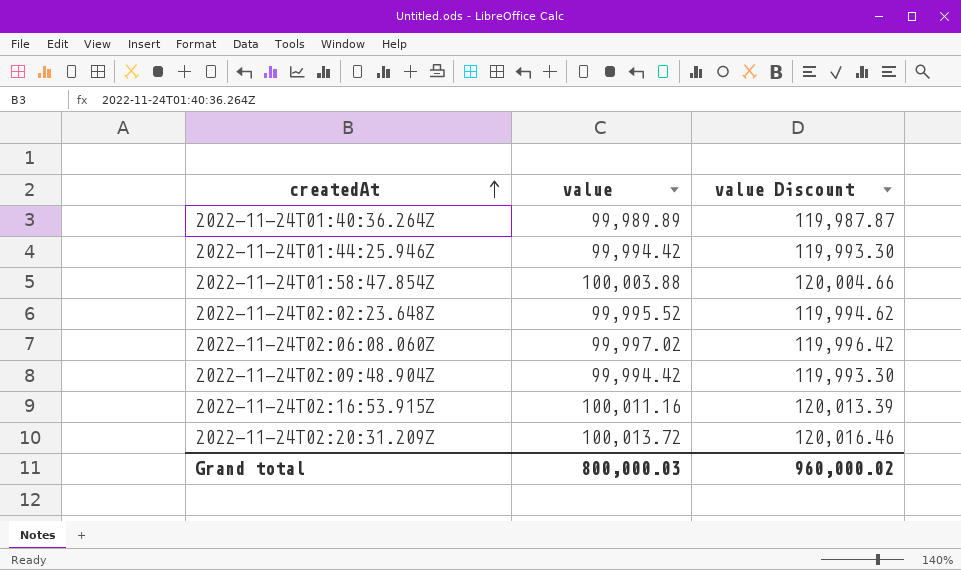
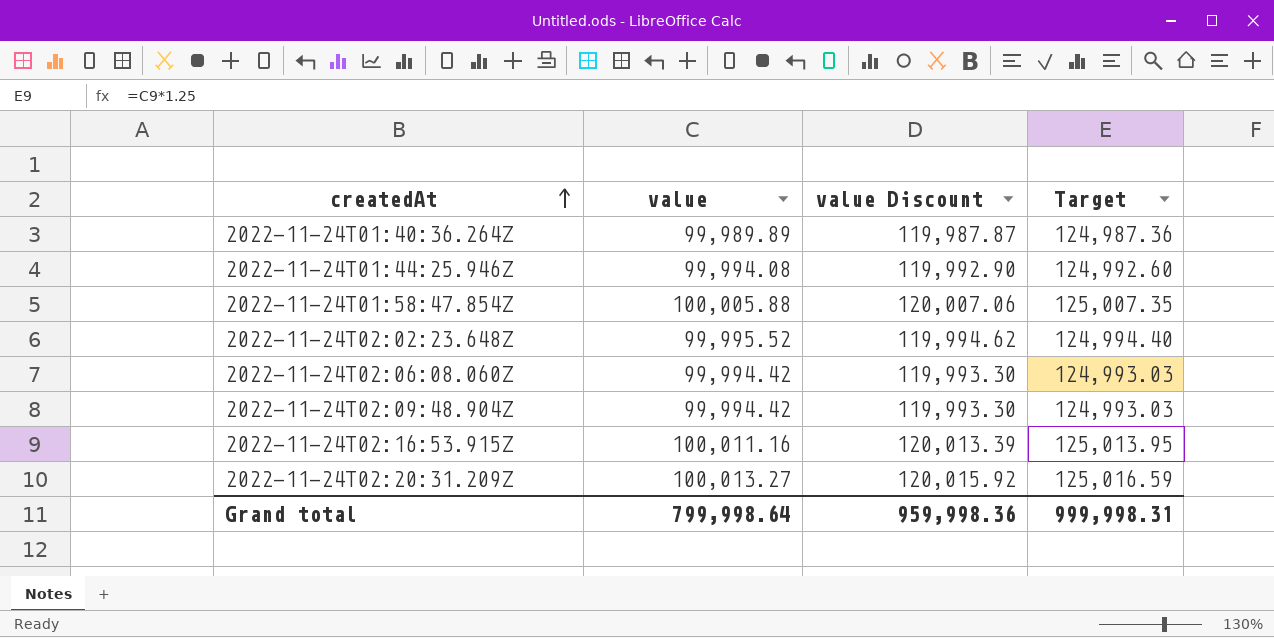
column Target | formula: none -> [value] * 1.25
2022-11-24T01:44:25.946Z | value: 99,994.42 -> 99,994.08
2022-11-24T01:44:25.946Z | value Discount: 119,993.30 -> 119,992.90
2022-11-24T01:58:47.854Z | value: 100,003.88 -> 100,005.88
2022-11-24T01:58:47.854Z | value Discount: 120,004.66 -> 120,007.06
2022-11-24T02:06:08.060Z | value: 99,997.02 -> 99,994.42
2022-11-24T02:06:08.060Z | value Discount: 119,996.42 -> 119,993.30
2022-11-24T02:20:31.209Z | value: 100,013.72 -> 100,013.27
2022-11-24T02:20:31.209Z | value Discount: 120,016.46 -> 120,015.92
Grand total | value: 800,000.03 -> 799,998.64
Grand total | value Discount: 960,000.02 -> 959,998.36

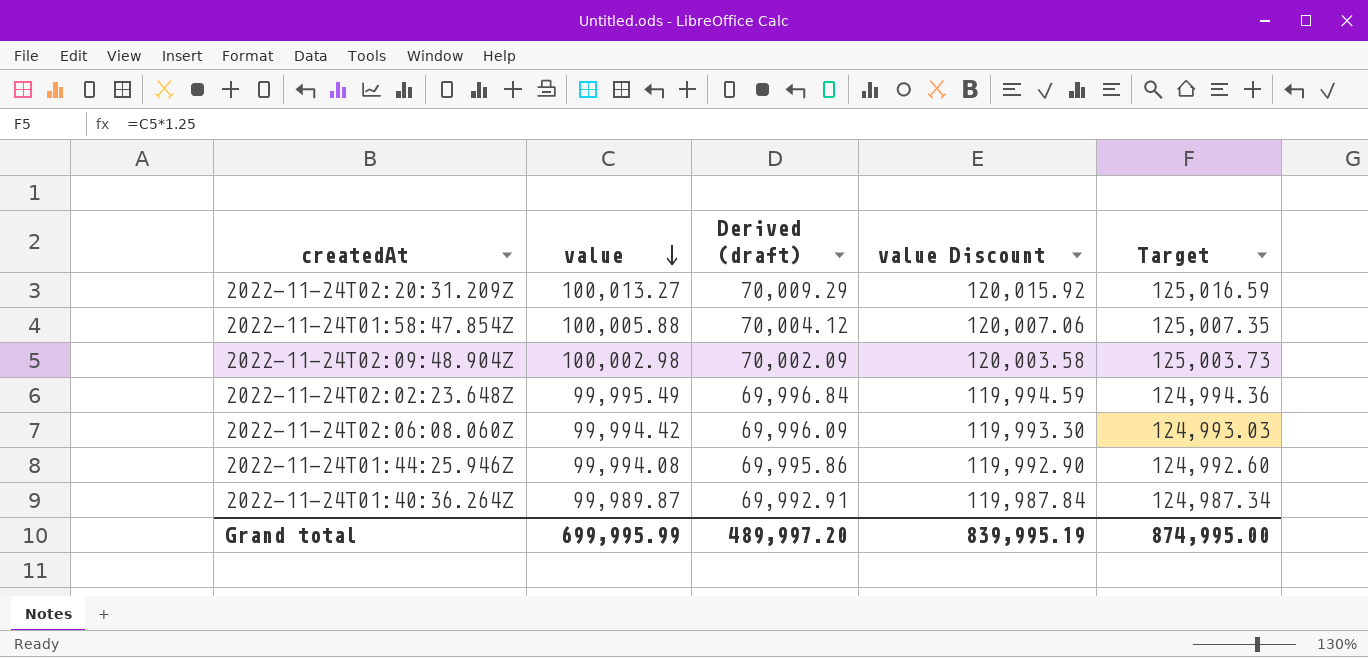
row order: createdAt ascending -> value descending
column Derived (draft) | formula: none -> [value] * 0.7
row 2022-11-24T02:16:53.915Z: 100,011.16 | 120,013.39 | 125,013.95 -> none
2022-11-24T02:09:48.904Z | value: 99,994.42 -> 100,002.98
2022-11-24T02:09:48.904Z | value Discount: 119,993.30 -> 120,003.58
2022-11-24T02:09:48.904Z | Target: 124,993.03 -> 125,003.73
2022-11-24T02:02:23.648Z | value: 99,995.52 -> 99,995.49
2022-11-24T02:02:23.648Z | value Discount: 119,994.62 -> 119,994.59
2022-11-24T02:02:23.648Z | Target: 124,994.40 -> 124,994.36
2022-11-24T01:40:36.264Z | value: 99,989.89 -> 99,989.87
2022-11-24T01:40:36.264Z | value Discount: 119,987.87 -> 119,987.84
2022-11-24T01:40:36.264Z | Target: 124,987.36 -> 124,987.34
Grand total | value: 799,998.64 -> 699,995.99
Grand total | value Discount: 959,998.36 -> 839,995.19
Grand total | Target: 999,998.31 -> 874,995.00

